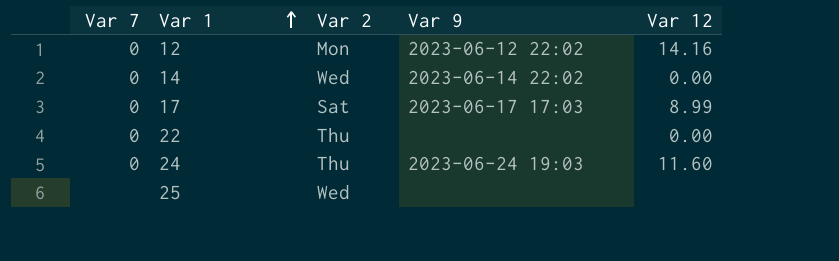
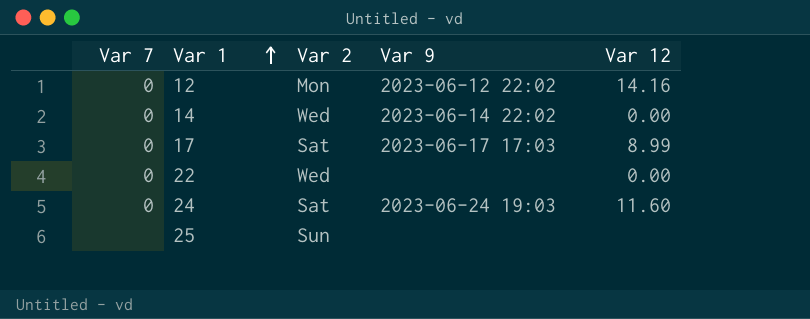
22 | Var 2: Thu -> Wed
24 | Var 2: Thu -> Sat
25 | Var 2: Wed -> Sun

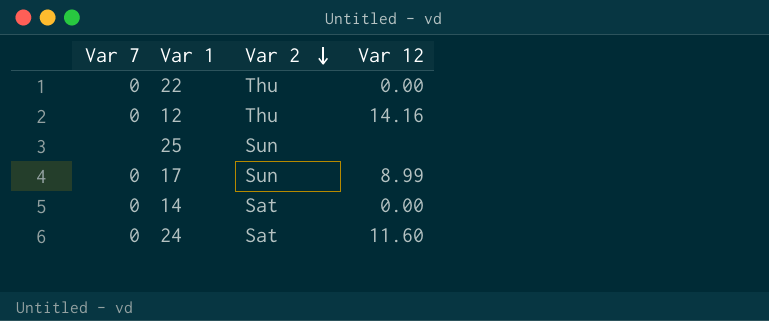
row order: Var 1 ascending -> Var 2 descending
column Var 9 | position: 4 -> none
22 | Var 2: Wed -> Thu
12 | Var 2: Mon -> Thu
17 | Var 2: Sat -> Sun
14 | Var 2: Wed -> Sat

